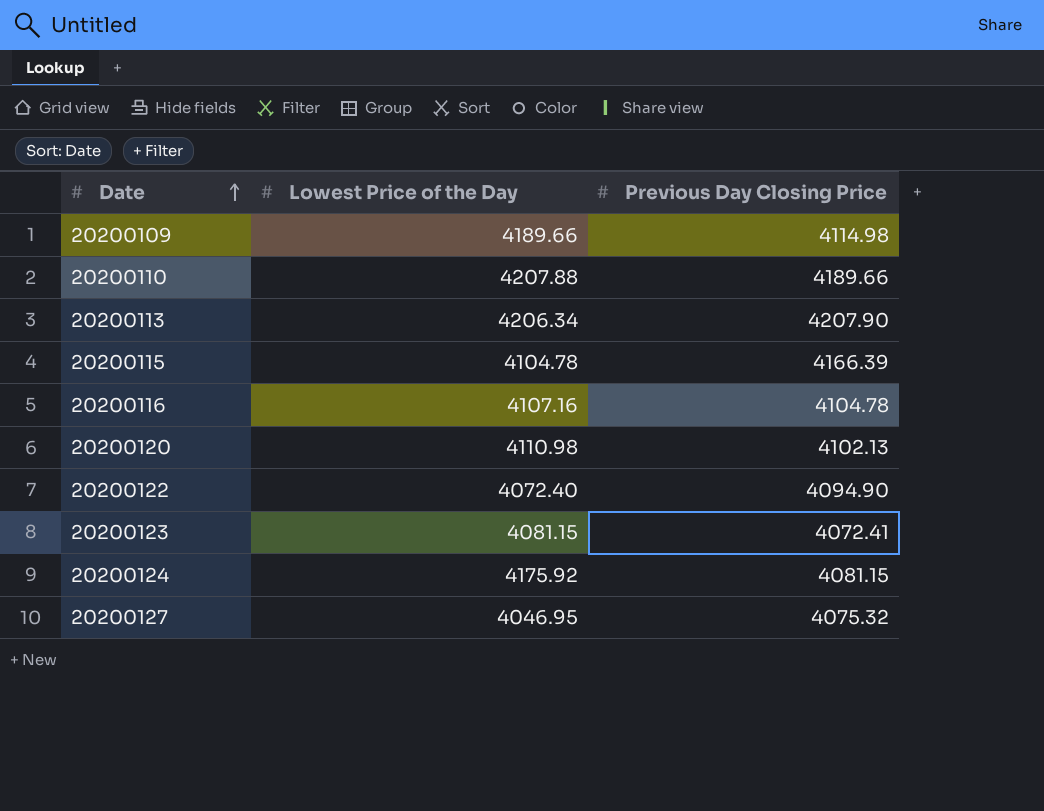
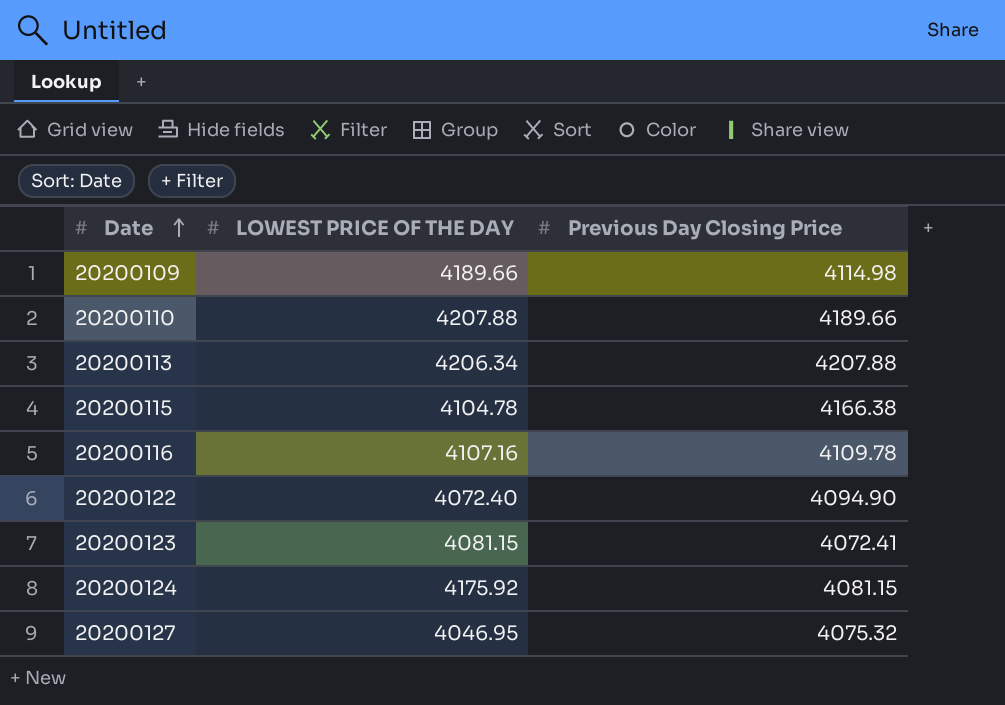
column name: Lowest Price of the Day -> LOWEST PRICE OF THE DAY
row 20200120: 4110.98 | 4102.13 -> none
20200113 | Previous Day Closing Price: 4207.90 -> 4207.88
20200115 | Previous Day Closing Price: 4166.39 -> 4166.38
20200116 | Previous Day Closing Price: 4104.78 -> 4109.78

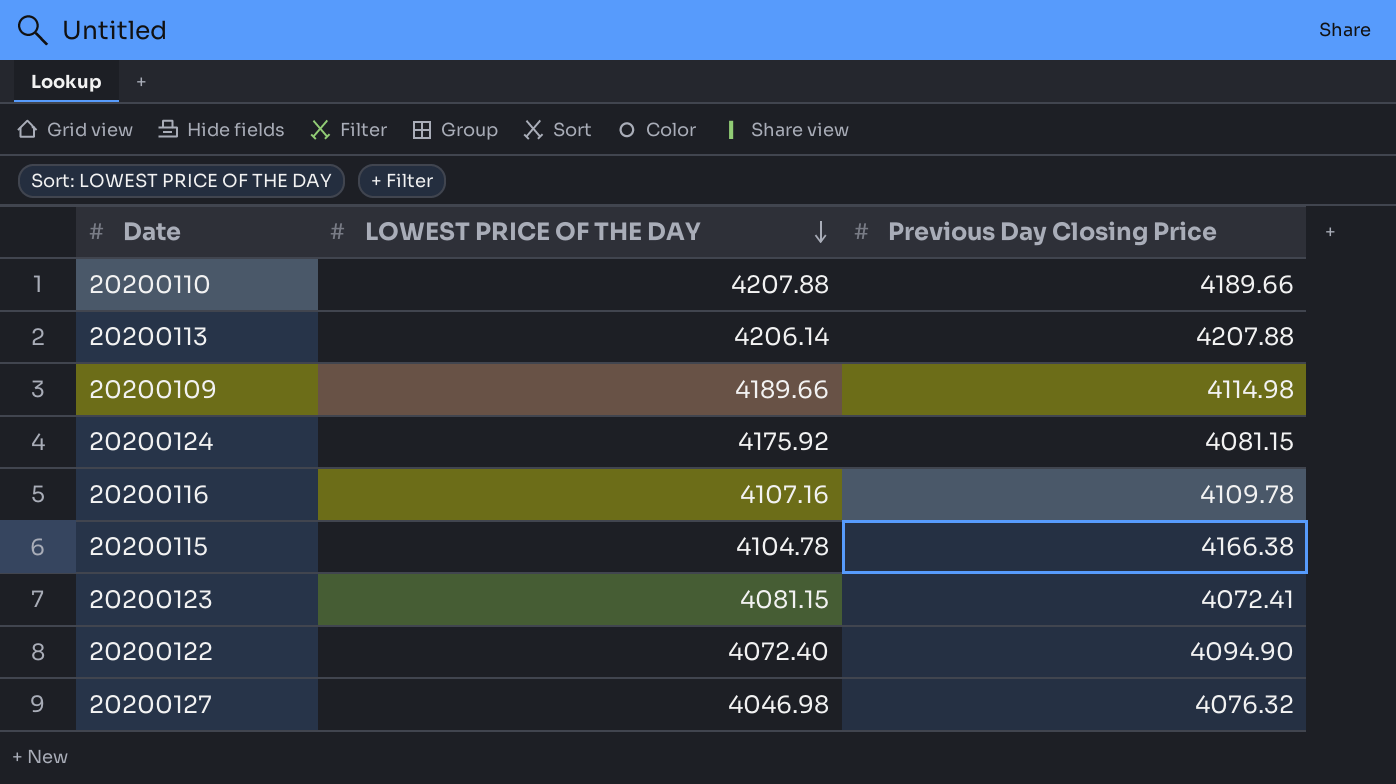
row order: Date ascending -> LOWEST PRICE OF THE DAY descending
20200113 | LOWEST PRICE OF THE DAY: 4206.34 -> 4206.14
20200127 | LOWEST PRICE OF THE DAY: 4046.95 -> 4046.98
20200127 | Previous Day Closing Price: 4075.32 -> 4076.32

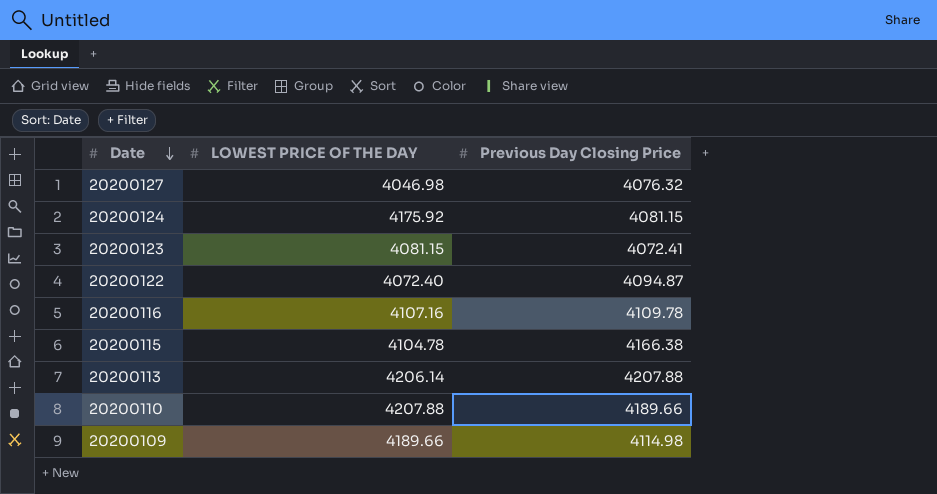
row order: LOWEST PRICE OF THE DAY descending -> Date descending
20200122 | Previous Day Closing Price: 4094.90 -> 4094.87

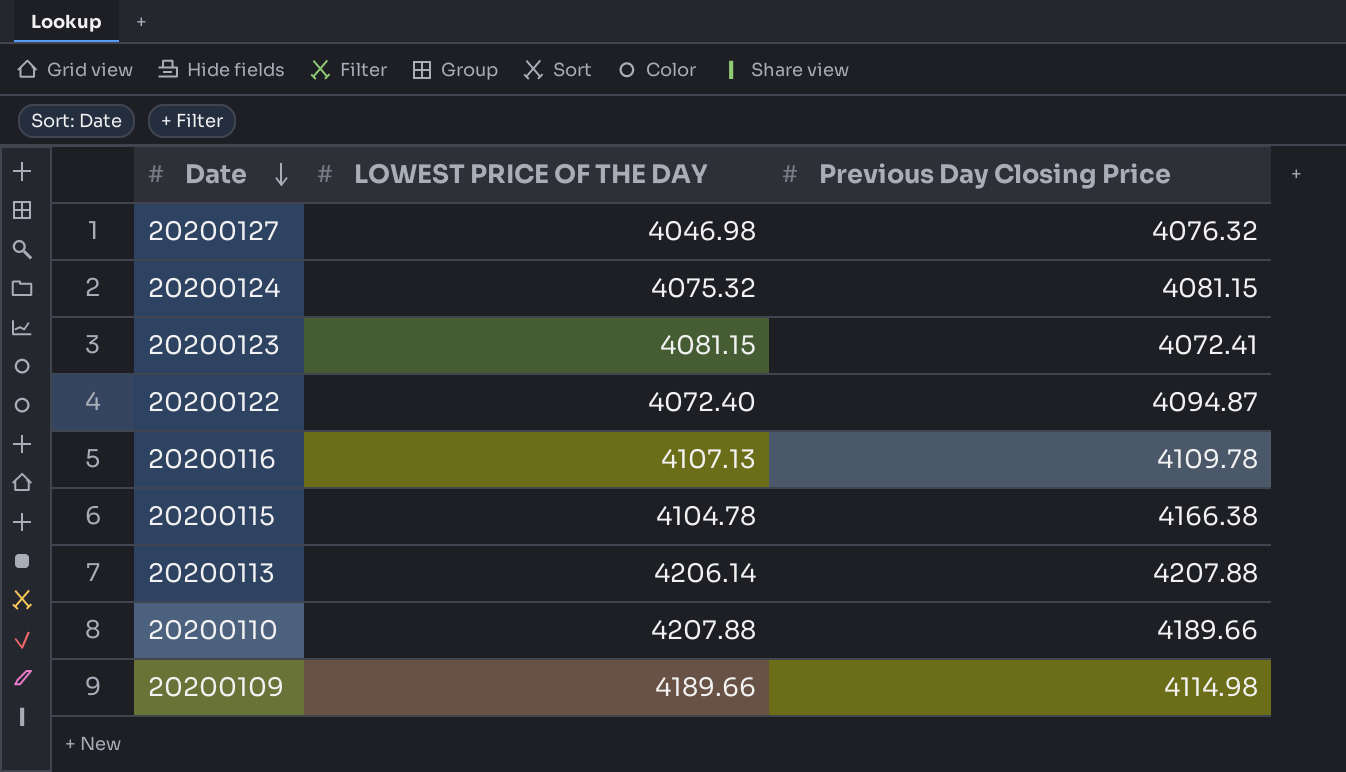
20200124 | LOWEST PRICE OF THE DAY: 4175.92 -> 4075.32
20200116 | LOWEST PRICE OF THE DAY: 4107.16 -> 4107.13

